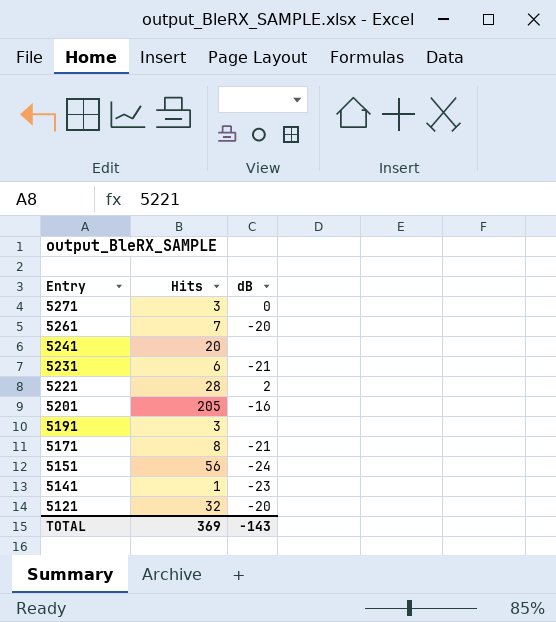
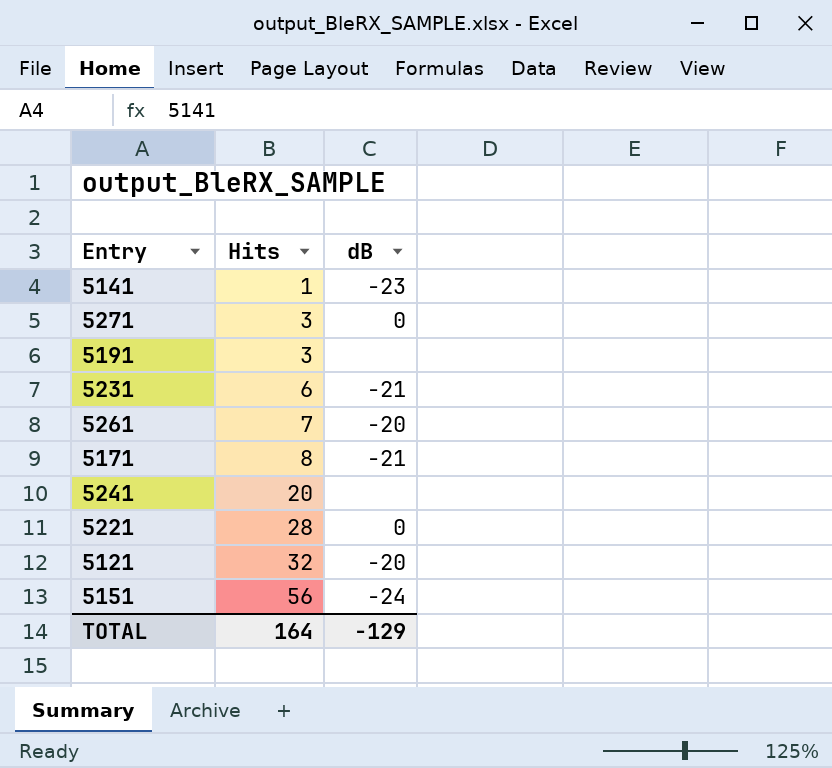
row order: Entry descending -> Hits ascending
row 5201: 205 | -16 -> none
5221 | dB: 2 -> 0
TOTAL | Hits: 369 -> 164
TOTAL | dB: -143 -> -129

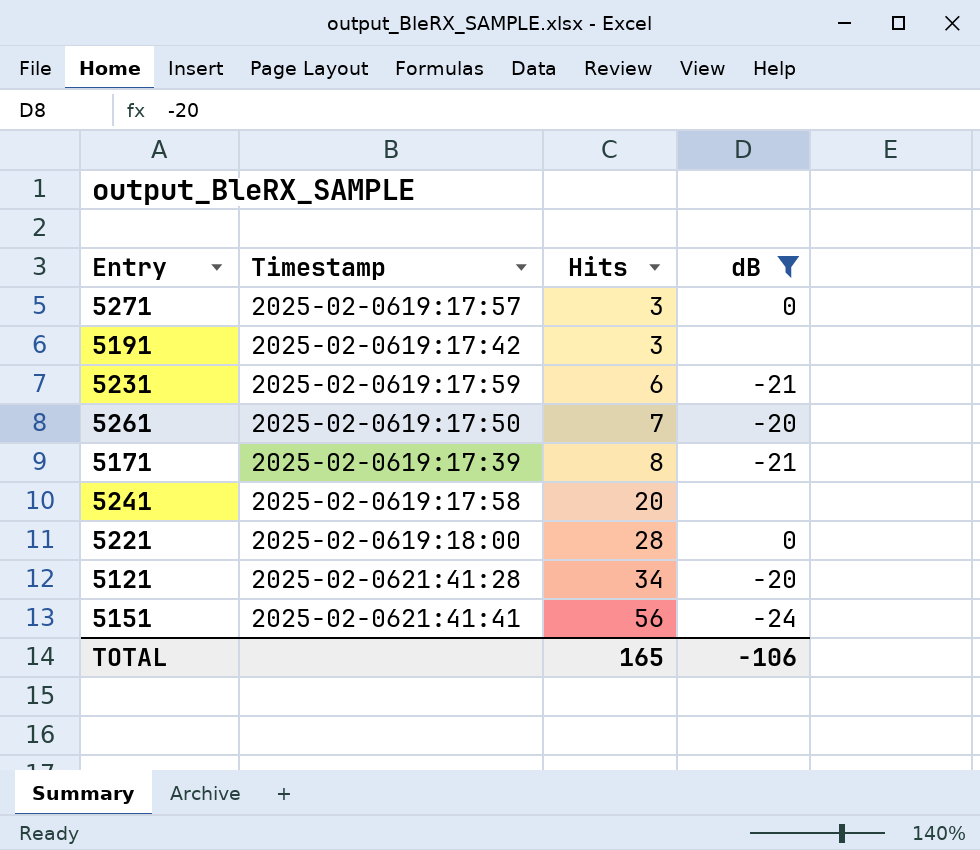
filter: none -> dB != -23
column Timestamp | position: none -> 2
5121 | Hits: 32 -> 34
TOTAL | Hits: 164 -> 165
TOTAL | dB: -129 -> -106

